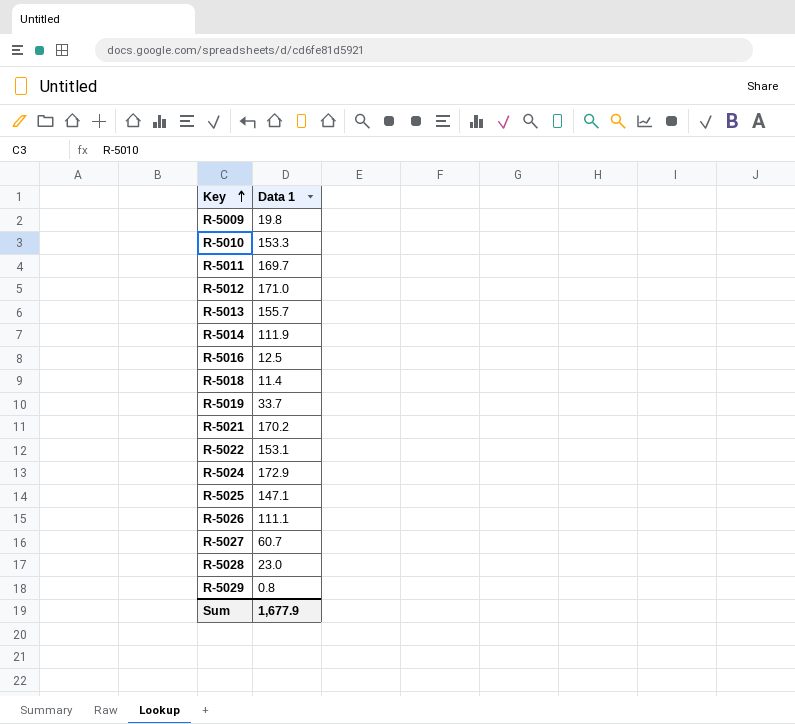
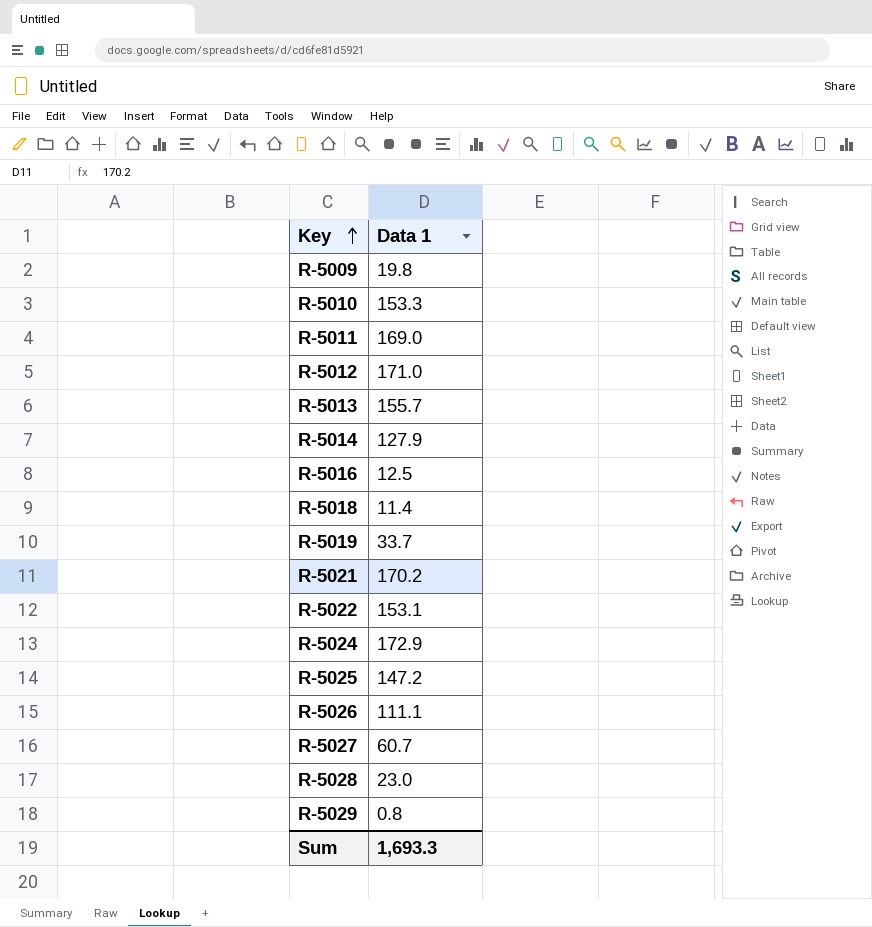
R-5011 | Data 1: 169.7 -> 169.0
R-5014 | Data 1: 111.9 -> 127.9
R-5025 | Data 1: 147.1 -> 147.2
Sum | Data 1: 1,677.9 -> 1,693.3

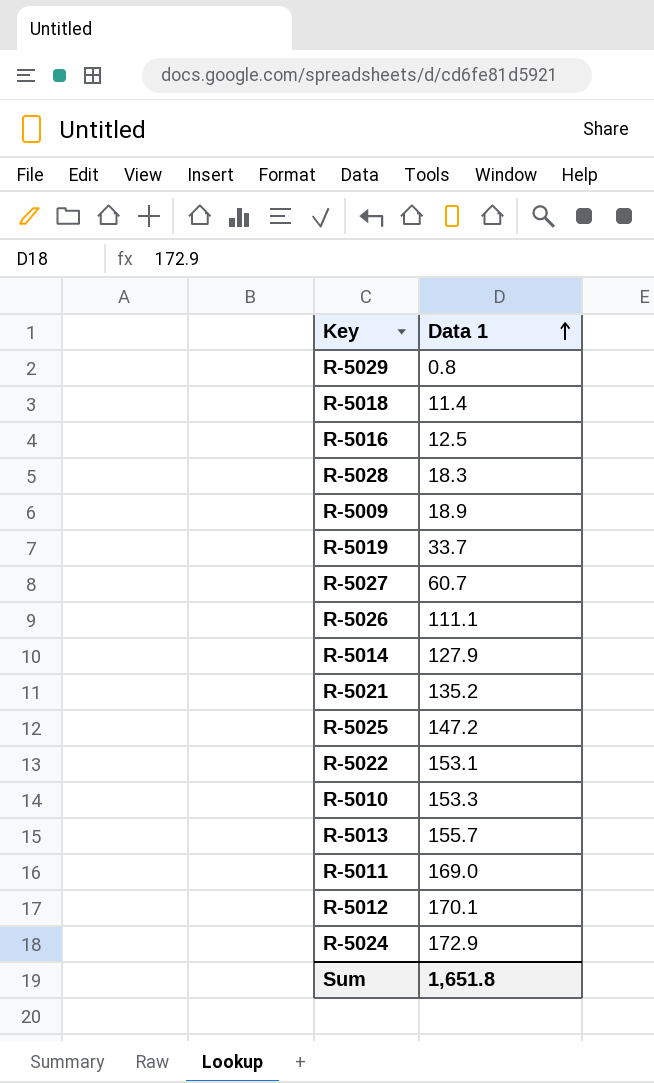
row order: Key ascending -> Data 1 ascending
R-5028 | Data 1: 23.0 -> 18.3
R-5009 | Data 1: 19.8 -> 18.9
R-5021 | Data 1: 170.2 -> 135.2
R-5012 | Data 1: 171.0 -> 170.1
Sum | Data 1: 1,693.3 -> 1,651.8

